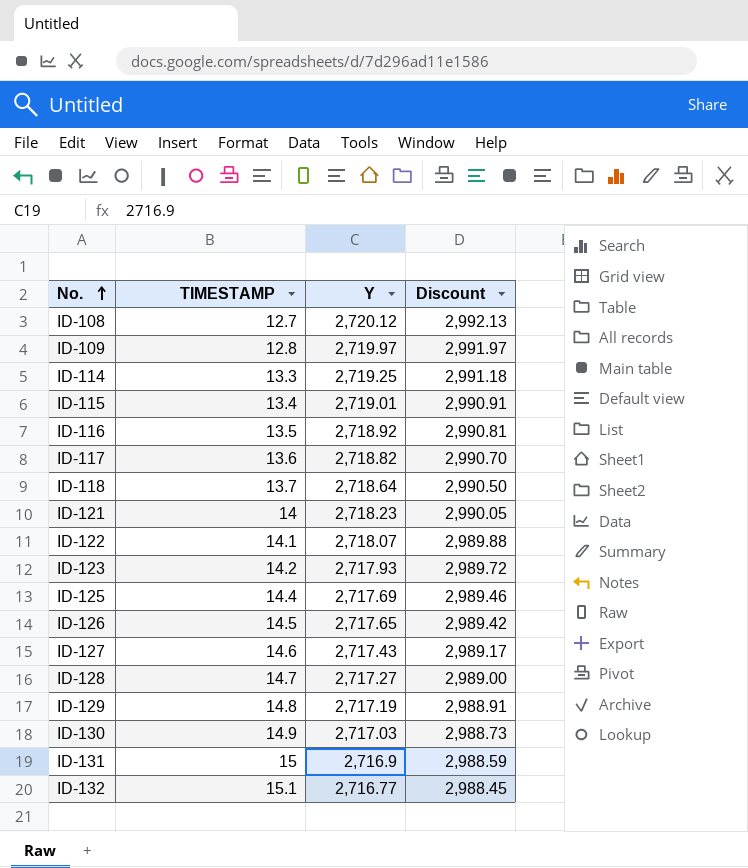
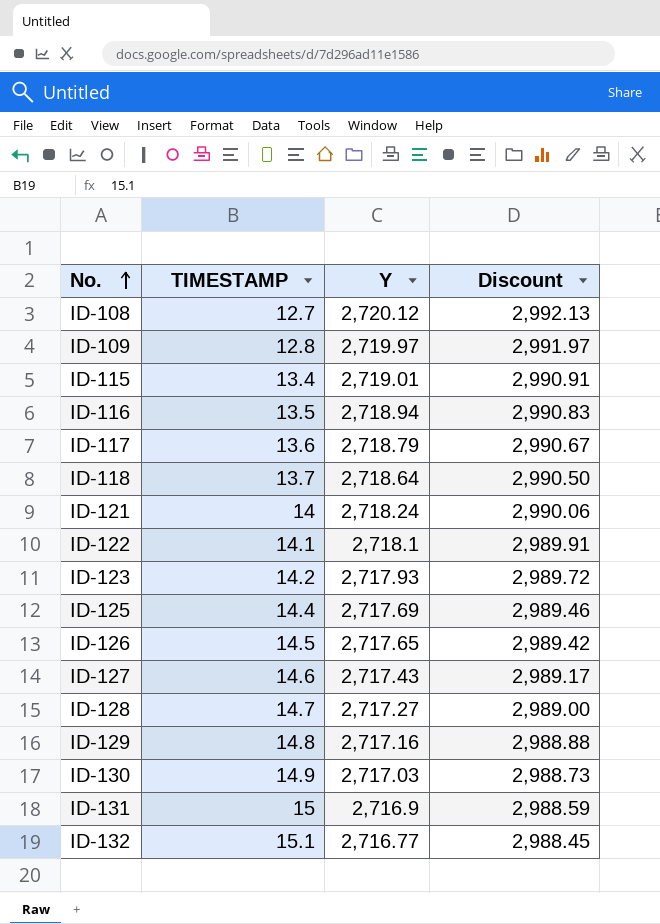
row ID-114: 13.3 | 2,719.25 | 2,991.18 -> none
ID-116 | Y: 2,718.92 -> 2,718.94
ID-116 | Discount: 2,990.81 -> 2,990.83
ID-117 | Y: 2,718.82 -> 2,718.79
ID-117 | Discount: 2,990.70 -> 2,990.67
ID-121 | Y: 2,718.23 -> 2,718.24
ID-121 | Discount: 2,990.05 -> 2,990.06
ID-122 | Y: 2,718.07 -> 2,718.1
ID-122 | Discount: 2,989.88 -> 2,989.91
ID-129 | Y: 2,717.19 -> 2,717.16
ID-129 | Discount: 2,988.91 -> 2,988.88

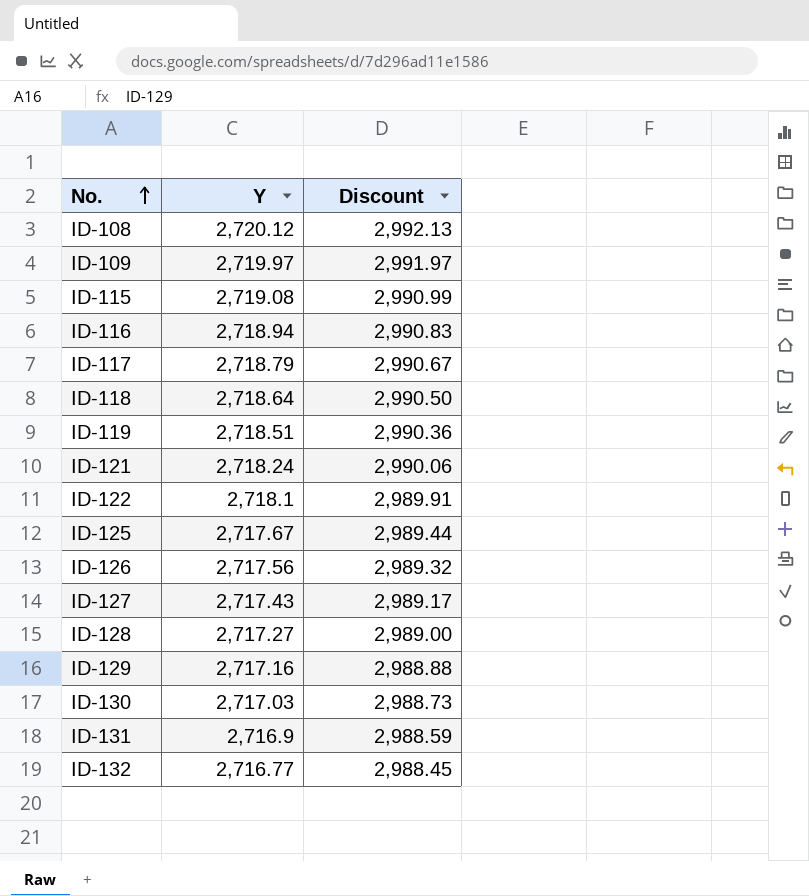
column TIMESTAMP | position: 2 -> none
row ID-123: 14.2 | 2,717.93 | 2,989.72 -> none
ID-115 | Y: 2,719.01 -> 2,719.08
ID-115 | Discount: 2,990.91 -> 2,990.99
row ID-119: none -> 2,718.51 | 2,990.36
ID-125 | Y: 2,717.69 -> 2,717.67
ID-125 | Discount: 2,989.46 -> 2,989.44
ID-126 | Y: 2,717.65 -> 2,717.56
ID-126 | Discount: 2,989.42 -> 2,989.32

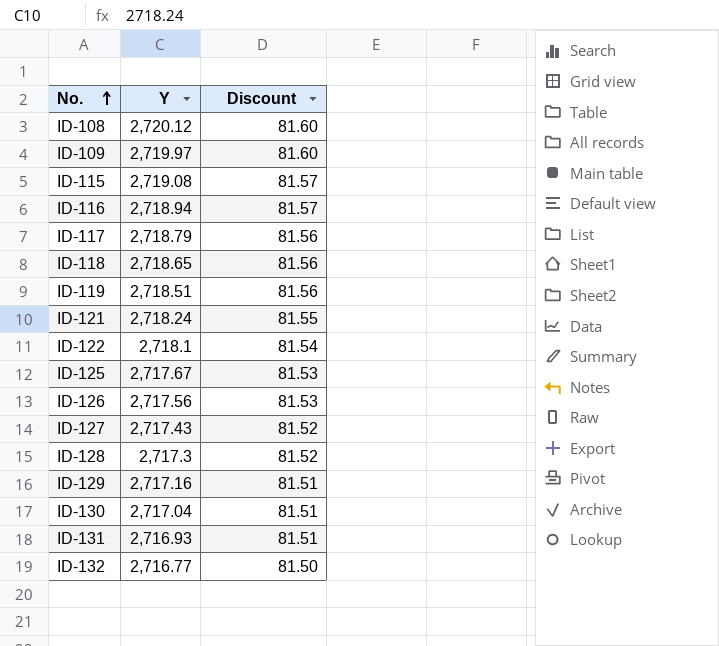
column Discount | formula: [Y] * 1.1 -> [Y] * 0.03
ID-118 | Y: 2,718.64 -> 2,718.65
ID-128 | Y: 2,717.27 -> 2,717.3
ID-130 | Y: 2,717.03 -> 2,717.04
ID-131 | Y: 2,716.9 -> 2,716.93

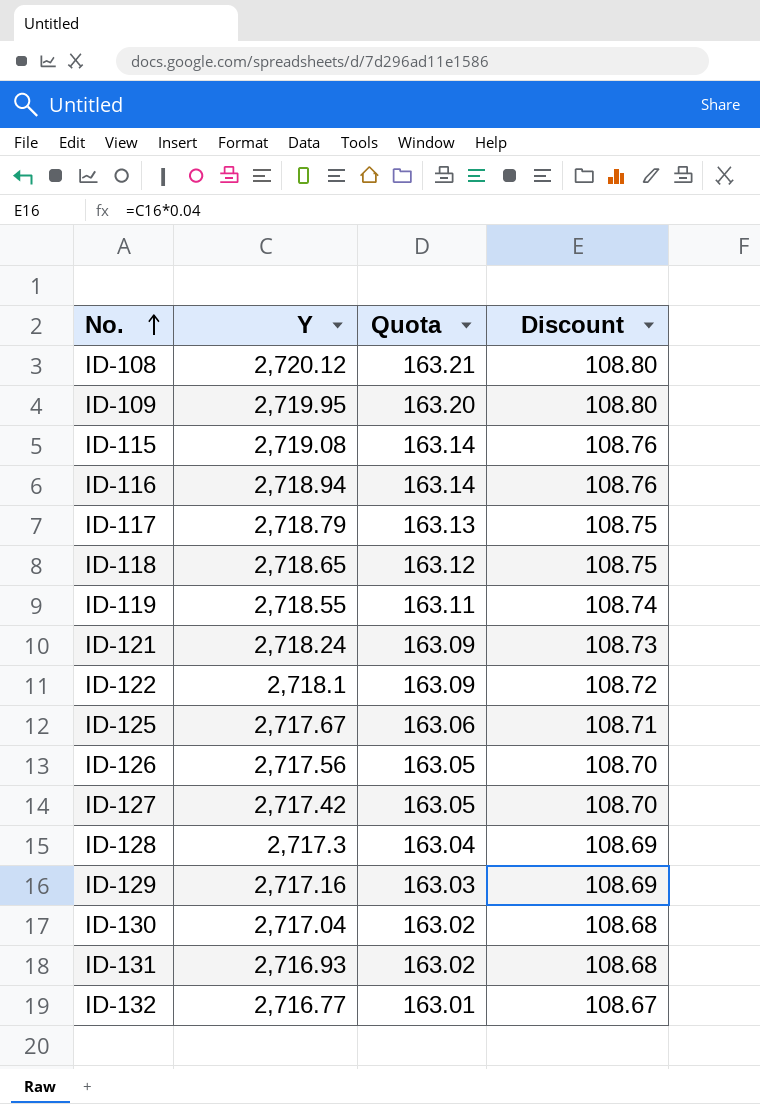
column Quota | formula: none -> [Y] * 0.06
column Discount | formula: [Y] * 0.03 -> [Y] * 0.04
ID-109 | Y: 2,719.97 -> 2,719.95
ID-119 | Y: 2,718.51 -> 2,718.55
ID-127 | Y: 2,717.43 -> 2,717.42

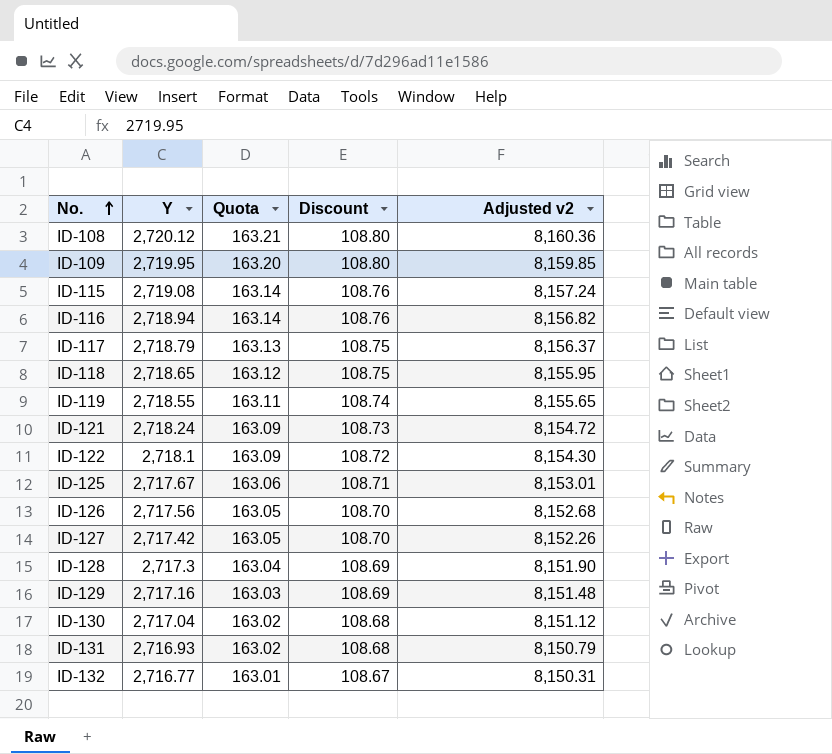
column Adjusted v2 | formula: none -> [Y] * 3

